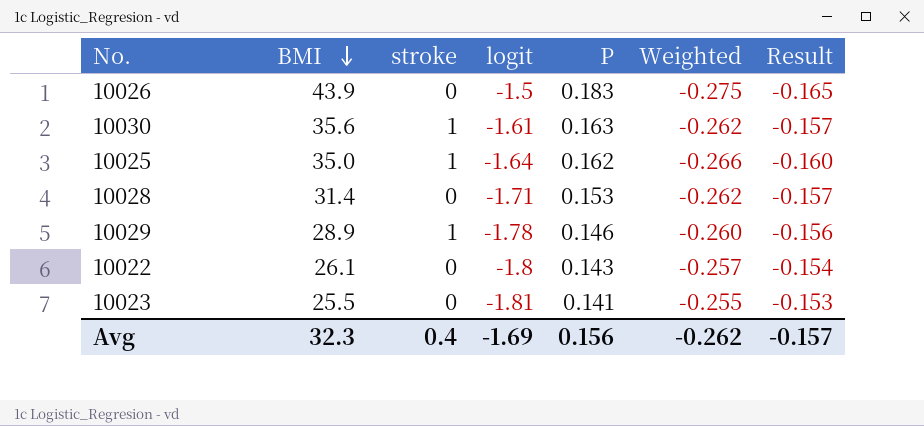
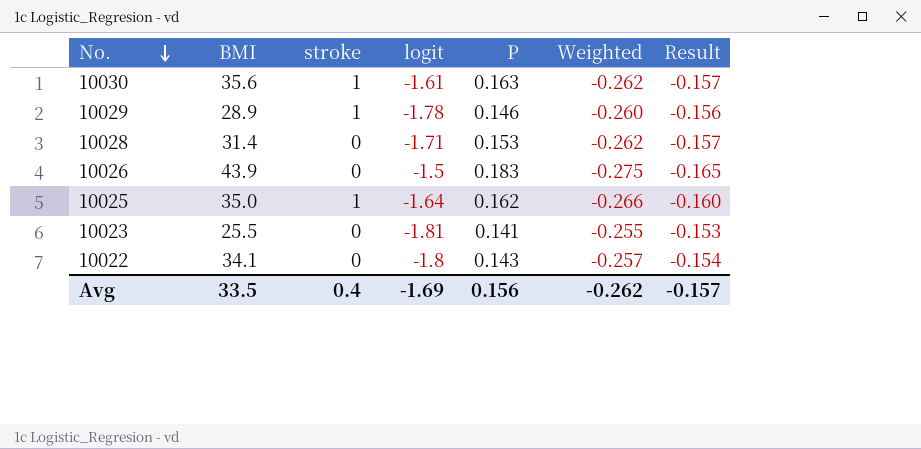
row order: BMI descending -> No. descending
10022 | BMI: 26.1 -> 34.1
Avg | BMI: 32.3 -> 33.5

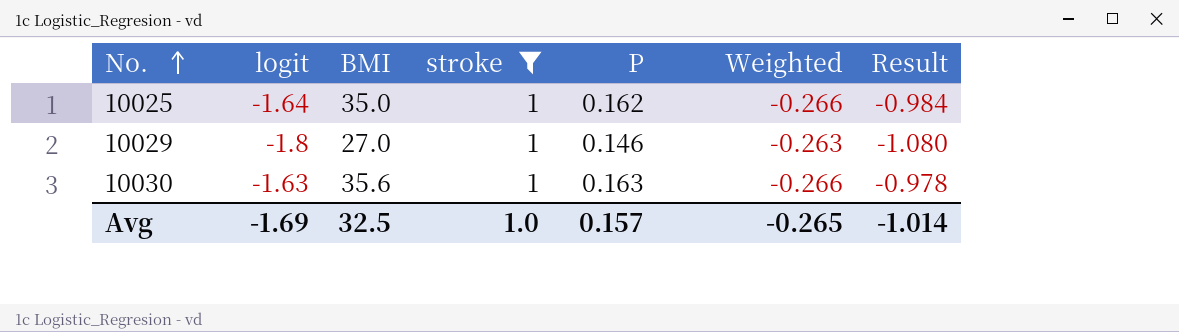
filter: none -> stroke = 1
row order: No. descending -> No. ascending
column logit | position: 4 -> 2
column Result | formula: [Weighted] * 0.6 -> [logit] * 0.6
10029 | logit: -1.78 -> -1.8
10029 | BMI: 28.9 -> 27.0
10029 | Weighted: -0.260 -> -0.263
10030 | logit: -1.61 -> -1.63
10030 | Weighted: -0.262 -> -0.266
Avg | BMI: 33.5 -> 32.5
Avg | stroke: 0.4 -> 1.0
Avg | P: 0.156 -> 0.157
Avg | Weighted: -0.262 -> -0.265
Avg | Result: -0.157 -> -1.014

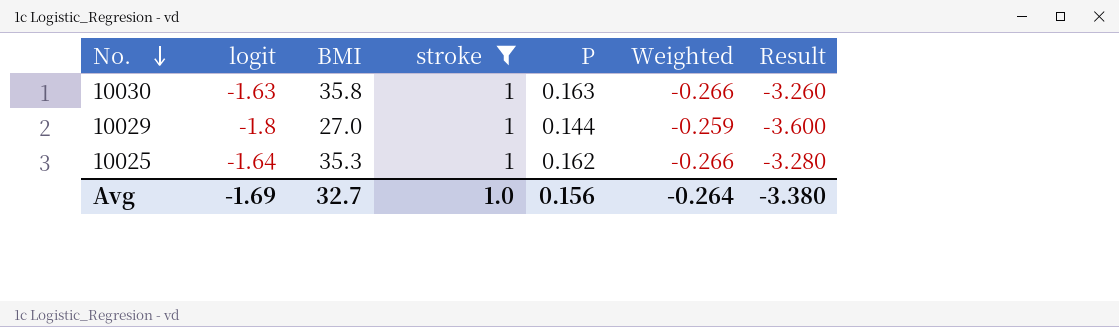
row order: No. ascending -> No. descending
column Result | formula: [logit] * 0.6 -> [logit] * 2
10030 | BMI: 35.6 -> 35.8
10029 | P: 0.146 -> 0.144
10029 | Weighted: -0.263 -> -0.259
10025 | BMI: 35.0 -> 35.3
Avg | BMI: 32.5 -> 32.7
Avg | P: 0.157 -> 0.156
Avg | Weighted: -0.265 -> -0.264
Avg | Result: -1.014 -> -3.380

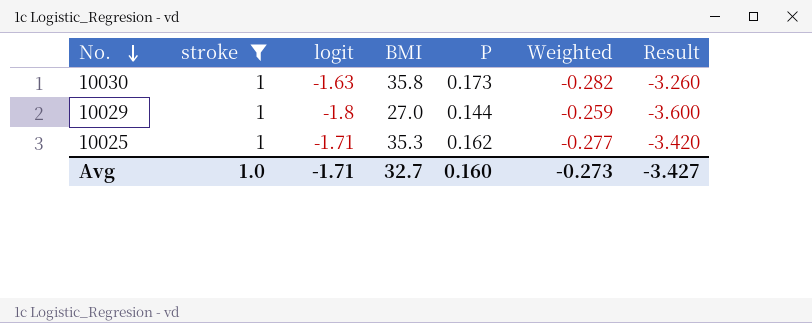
column stroke | position: 4 -> 2
10030 | P: 0.163 -> 0.173
10030 | Weighted: -0.266 -> -0.282
10025 | logit: -1.64 -> -1.71
10025 | Weighted: -0.266 -> -0.277
10025 | Result: -3.280 -> -3.420
Avg | logit: -1.69 -> -1.71
Avg | P: 0.156 -> 0.160
Avg | Weighted: -0.264 -> -0.273
Avg | Result: -3.380 -> -3.427

